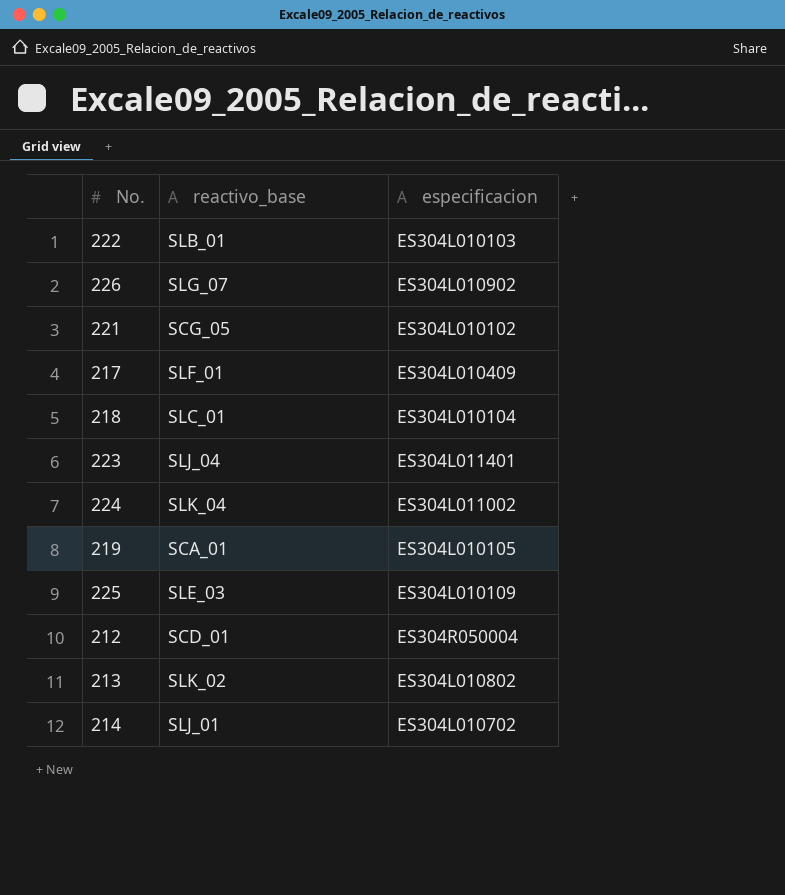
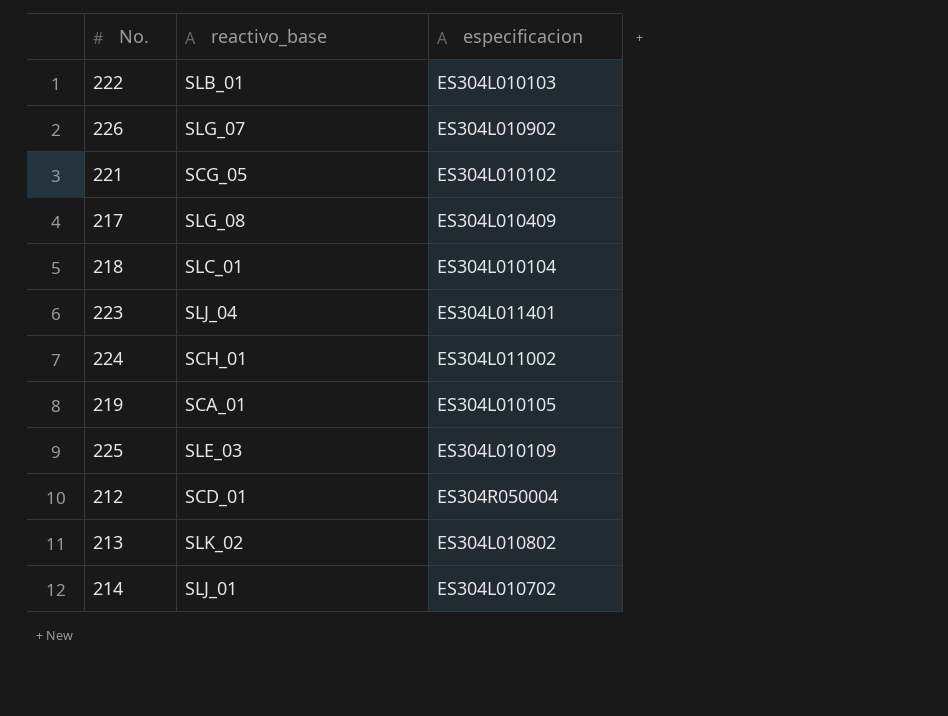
217 | reactivo_base: SLF_01 -> SLG_08
224 | reactivo_base: SLK_04 -> SCH_01

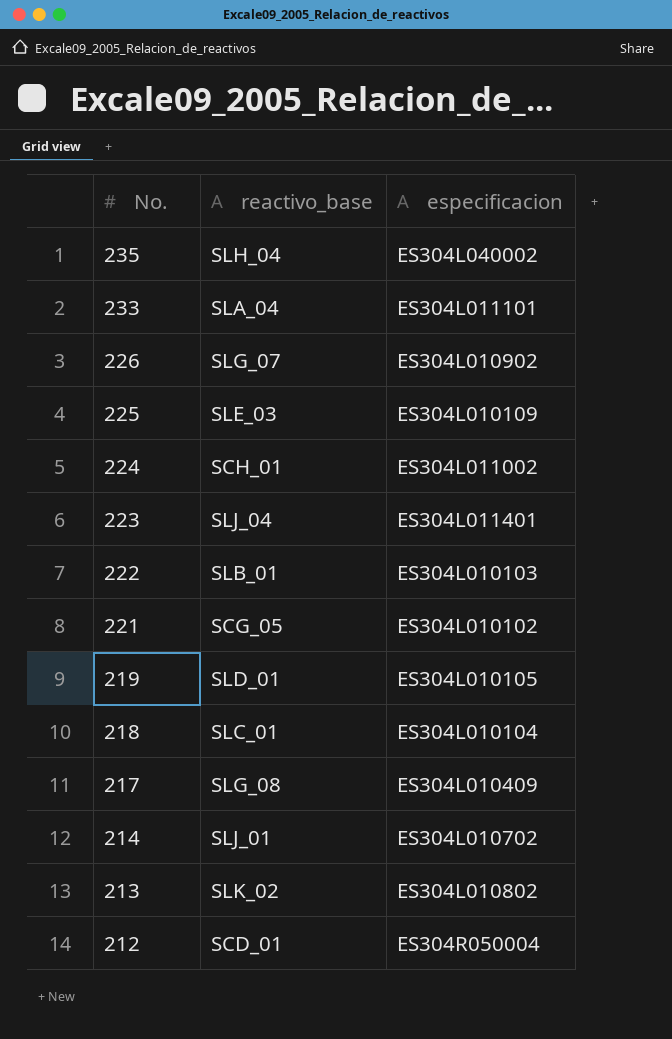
row order: none -> No. descending
row 235: none -> SLH_04 | ES304L040002
row 233: none -> SLA_04 | ES304L011101
219 | reactivo_base: SCA_01 -> SLD_01

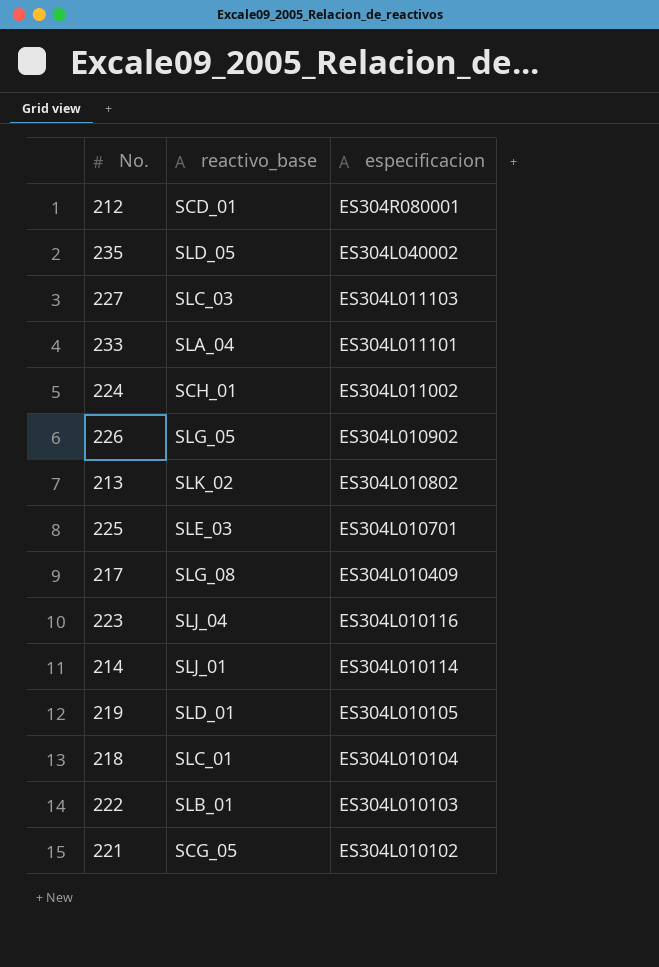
row order: No. descending -> especificacion descending
212 | especificacion: ES304R050004 -> ES304R080001
235 | reactivo_base: SLH_04 -> SLD_05
row 227: none -> SLC_03 | ES304L011103
226 | reactivo_base: SLG_07 -> SLG_05
225 | especificacion: ES304L010109 -> ES304L010701
223 | especificacion: ES304L011401 -> ES304L010116
214 | especificacion: ES304L010702 -> ES304L010114

